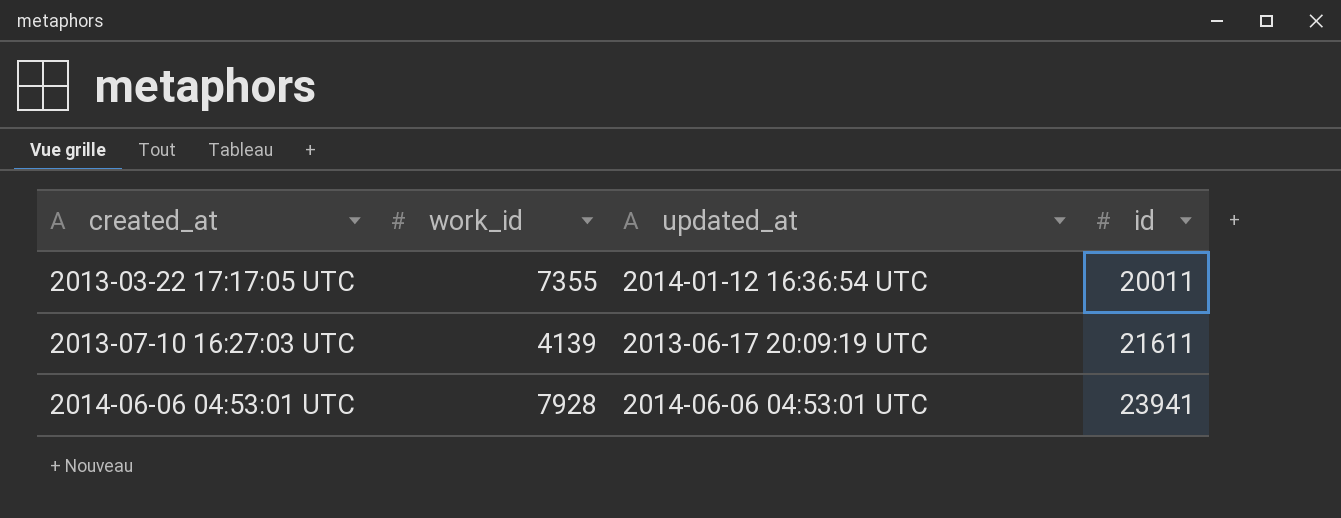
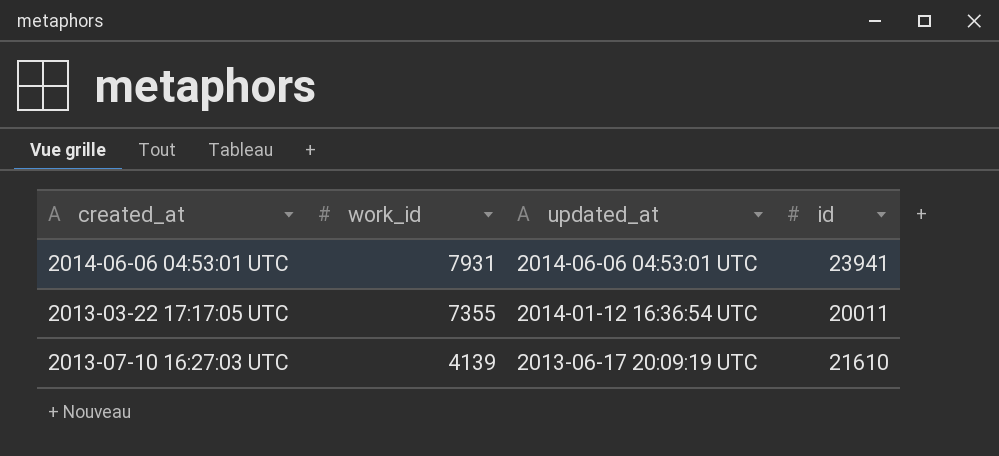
row order: created_at ascending -> work_id descending
2014-06-06 04:53:01 UTC | work_id: 7928 -> 7931
2013-07-10 16:27:03 UTC | id: 21611 -> 21610

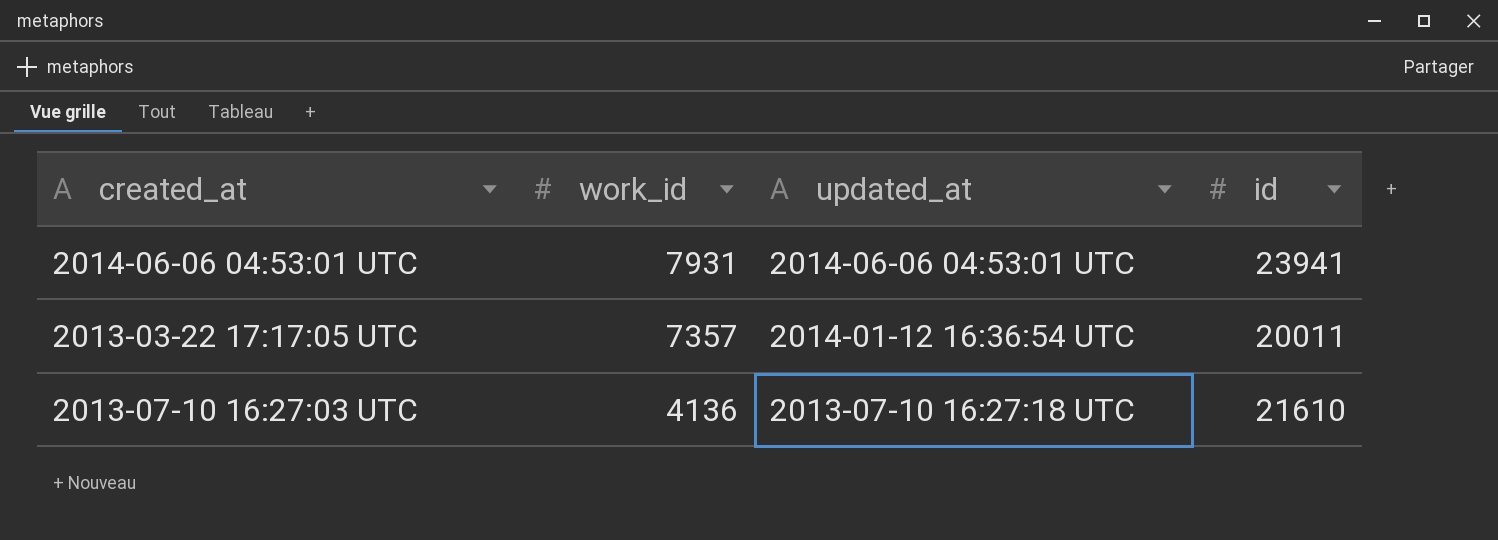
2013-03-22 17:17:05 UTC | work_id: 7355 -> 7357
2013-07-10 16:27:03 UTC | work_id: 4139 -> 4136
2013-07-10 16:27:03 UTC | updated_at: 2013-06-17 20:09:19 UTC -> 2013-07-10 16:27:18 UTC

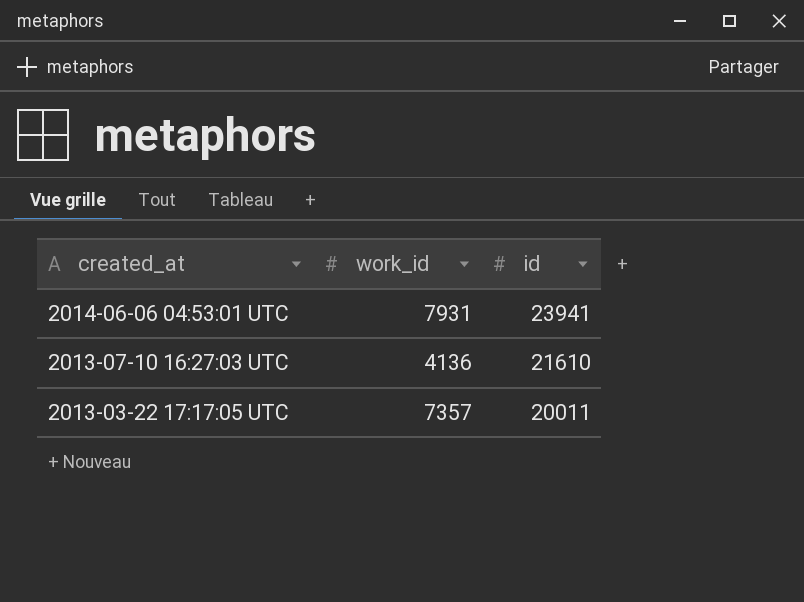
row order: work_id descending -> created_at descending
column updated_at | position: 3 -> none

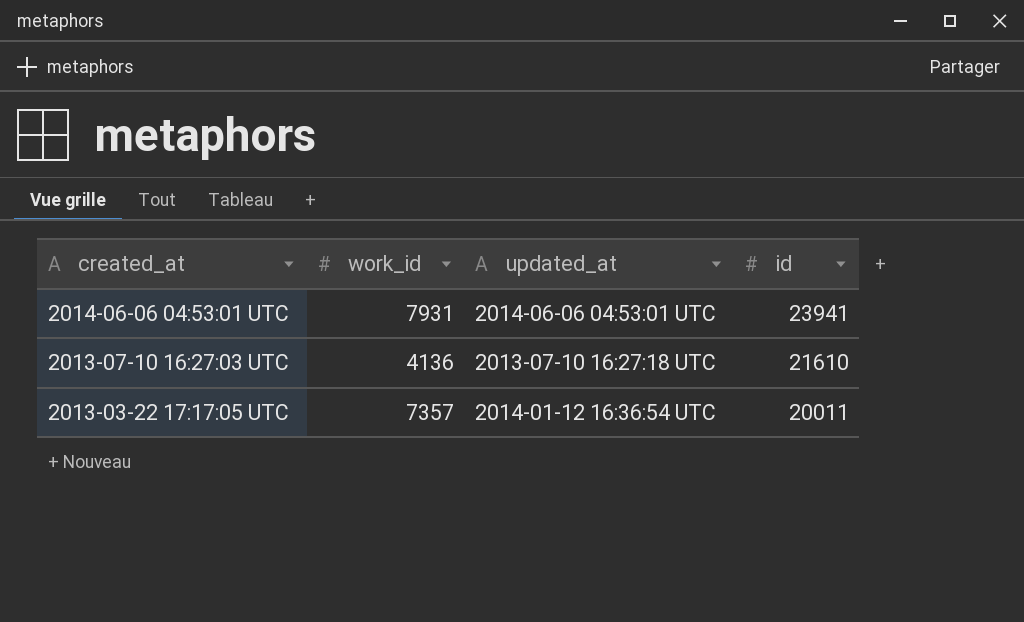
column updated_at | position: none -> 3

